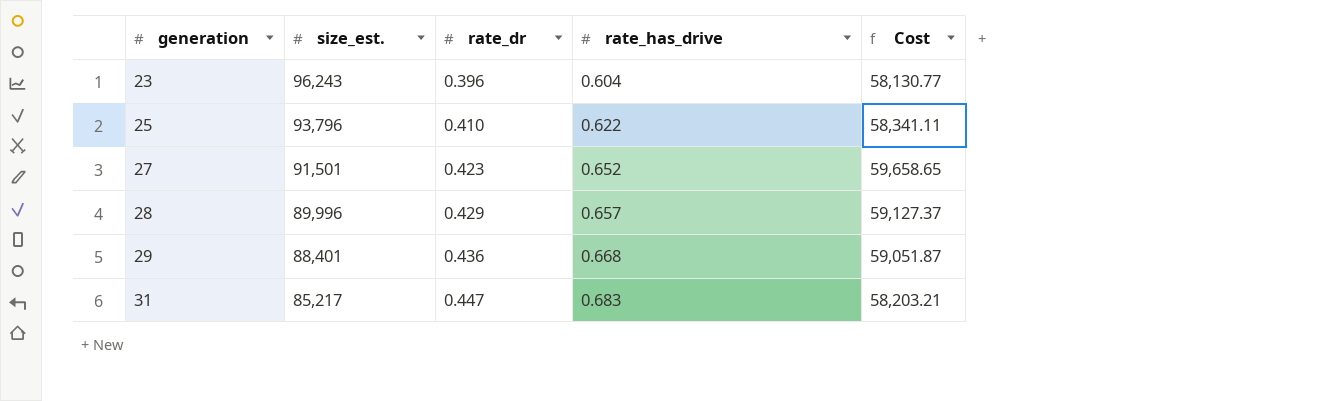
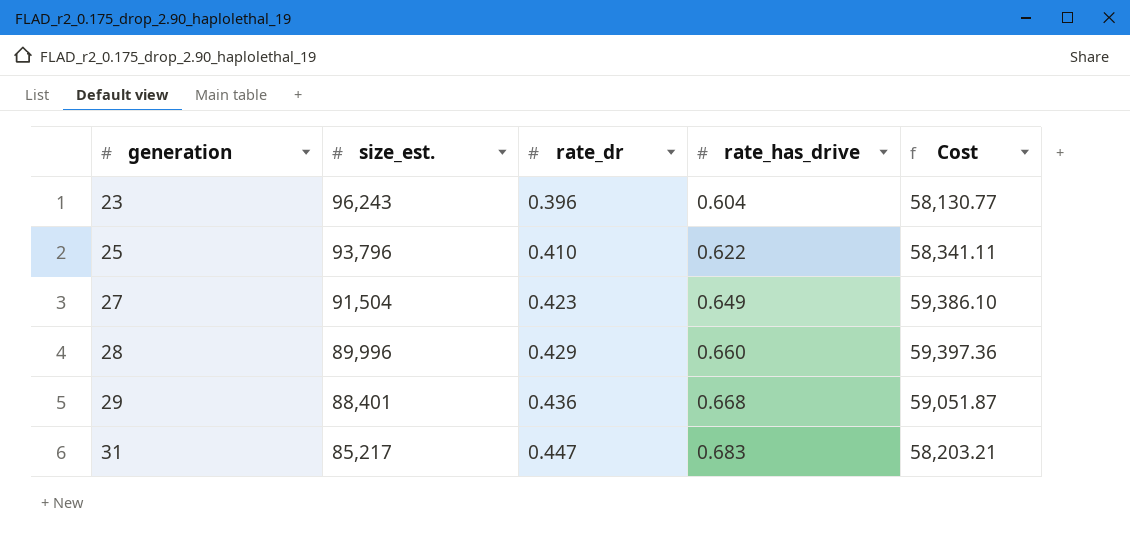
27 | size_est.: 91,501 -> 91,504
27 | rate_has_drive: 0.652 -> 0.649
27 | Cost: 59,658.65 -> 59,386.10
28 | rate_has_drive: 0.657 -> 0.660
28 | Cost: 59,127.37 -> 59,397.36

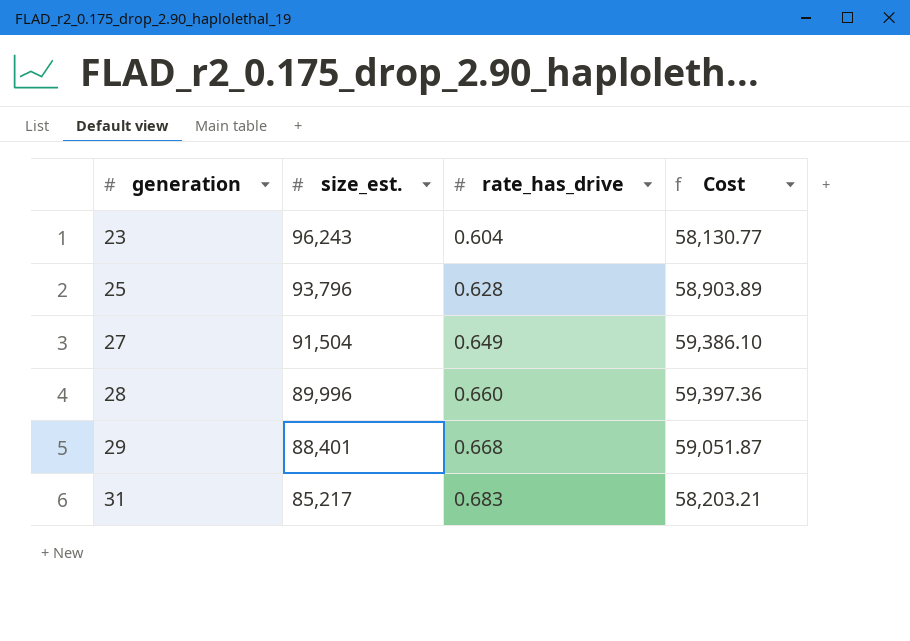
column rate_dr | position: 3 -> none
25 | rate_has_drive: 0.622 -> 0.628
25 | Cost: 58,341.11 -> 58,903.89

